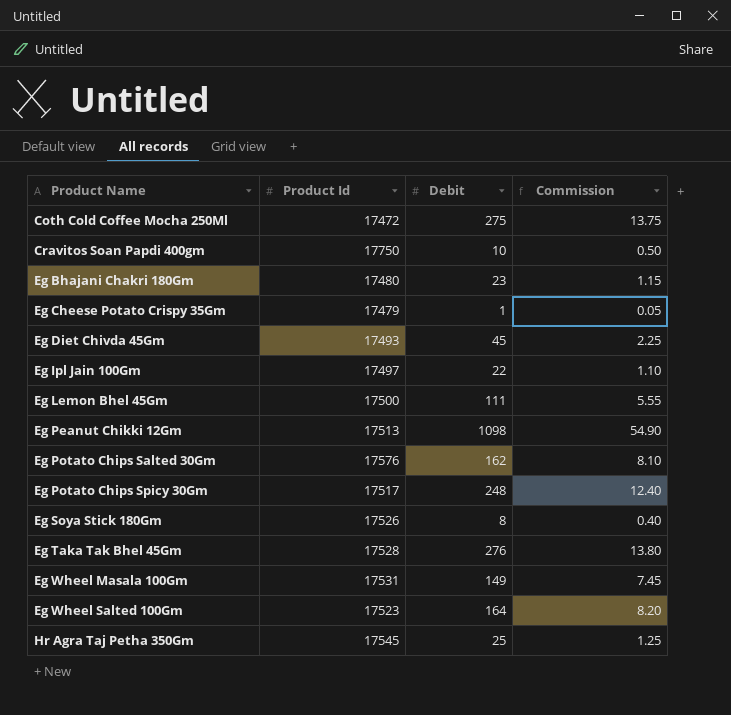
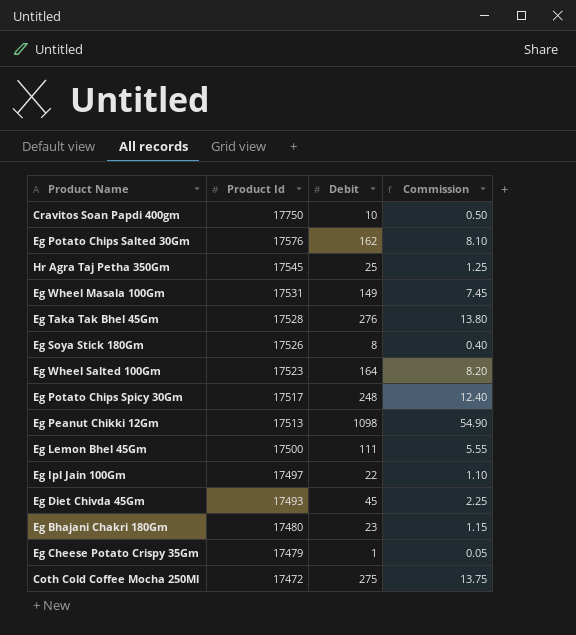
row order: Product Name ascending -> Product Id descending

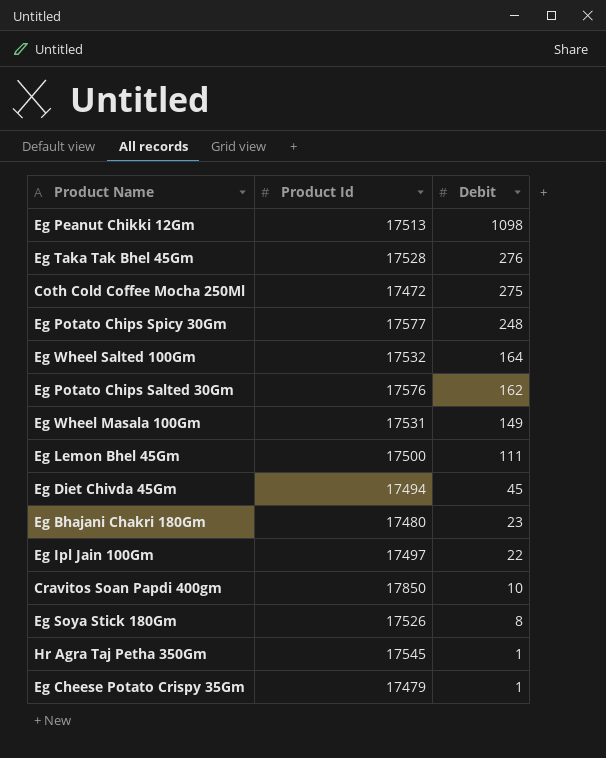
row order: Product Id descending -> Debit descending
column Commission | formula: [Debit] * 0.05 -> none
Eg Potato Chips Spicy 30Gm | Product Id: 17517 -> 17577
Eg Wheel Salted 100Gm | Product Id: 17523 -> 17532
Eg Diet Chivda 45Gm | Product Id: 17493 -> 17494
Cravitos Soan Papdi 400gm | Product Id: 17750 -> 17850
Hr Agra Taj Petha 350Gm | Debit: 25 -> 1

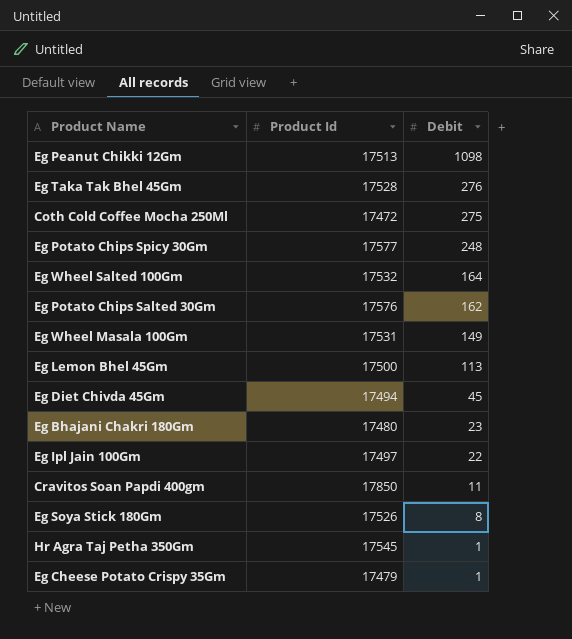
Eg Lemon Bhel 45Gm | Debit: 111 -> 113
Cravitos Soan Papdi 400gm | Debit: 10 -> 11

